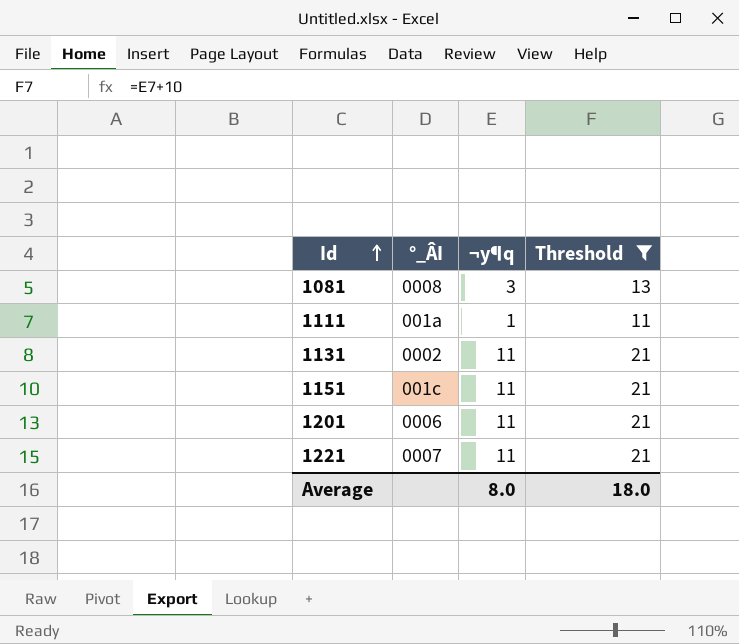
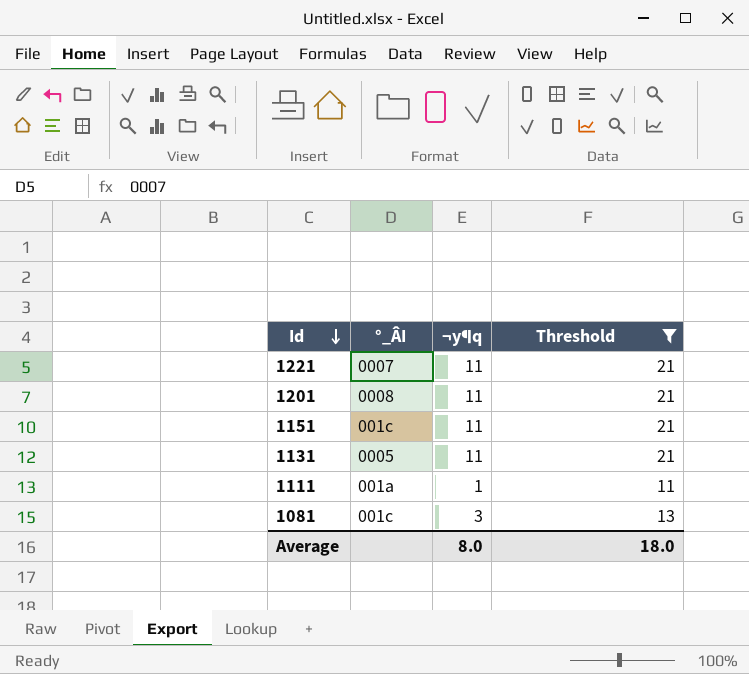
row order: Id ascending -> Id descending
1201 | °_ÂI: 0006 -> 0008
1131 | °_ÂI: 0002 -> 0005
1081 | °_ÂI: 0008 -> 001c

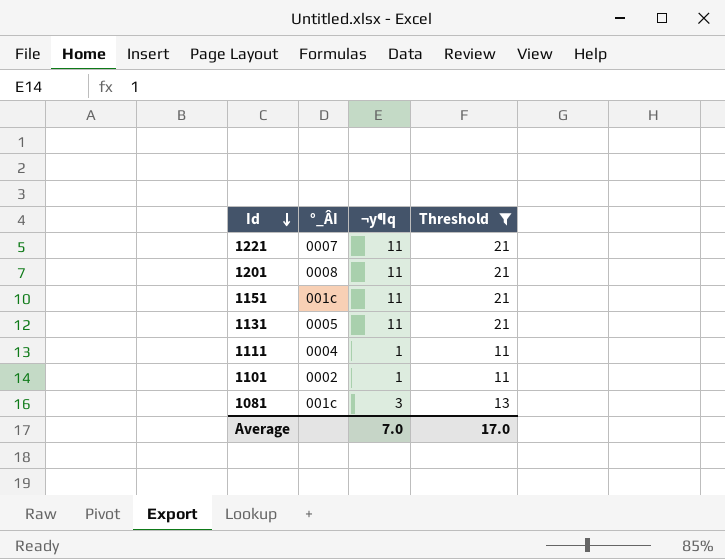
1111 | °_ÂI: 001a -> 0004
row 1101: none -> 0002 | 1 | 11
Average | ¬y¶q: 8.0 -> 7.0
Average | Threshold: 18.0 -> 17.0

